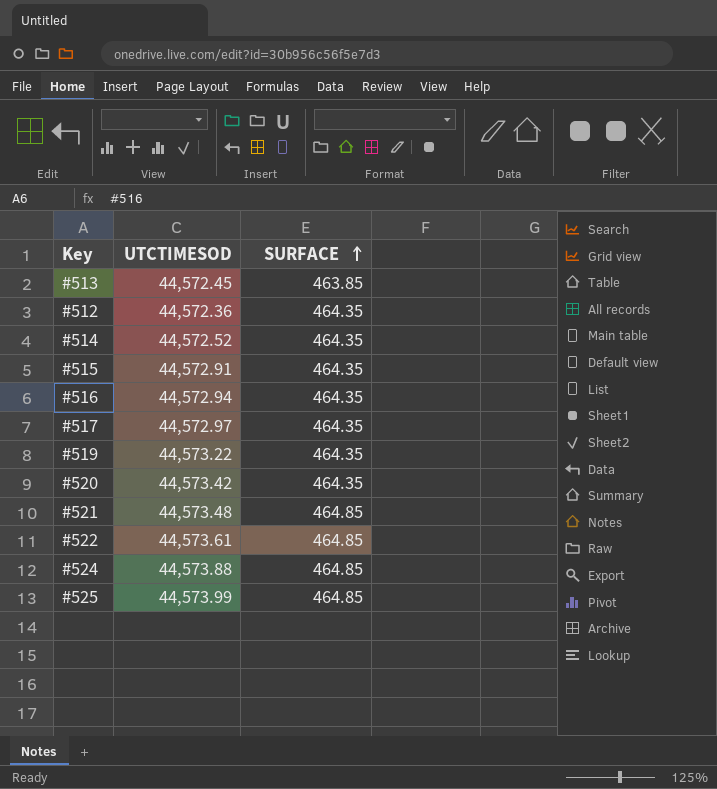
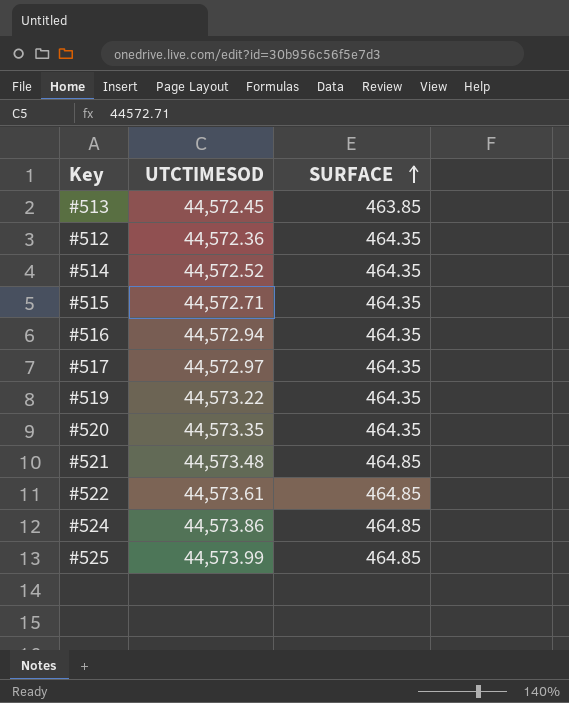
#515 | UTCTIMESOD: 44,572.91 -> 44,572.71
#520 | UTCTIMESOD: 44,573.42 -> 44,573.35
#524 | UTCTIMESOD: 44,573.88 -> 44,573.86

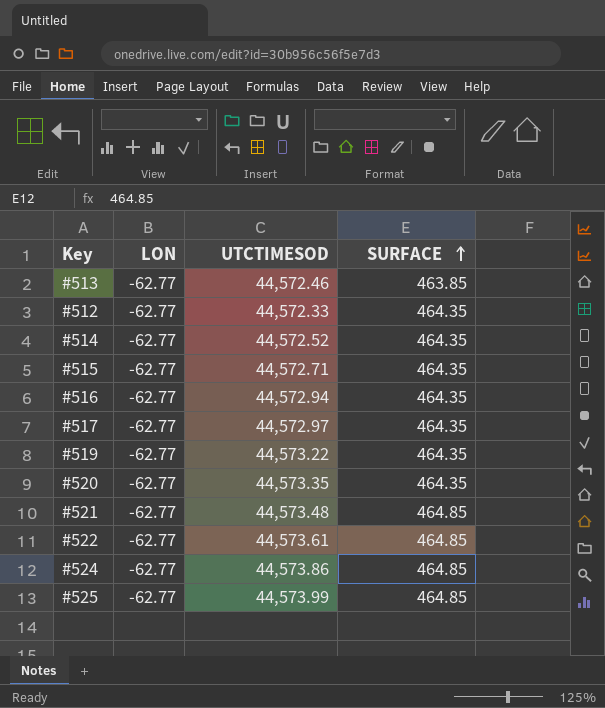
column LON | position: none -> 2
#513 | UTCTIMESOD: 44,572.45 -> 44,572.46
#512 | UTCTIMESOD: 44,572.36 -> 44,572.33

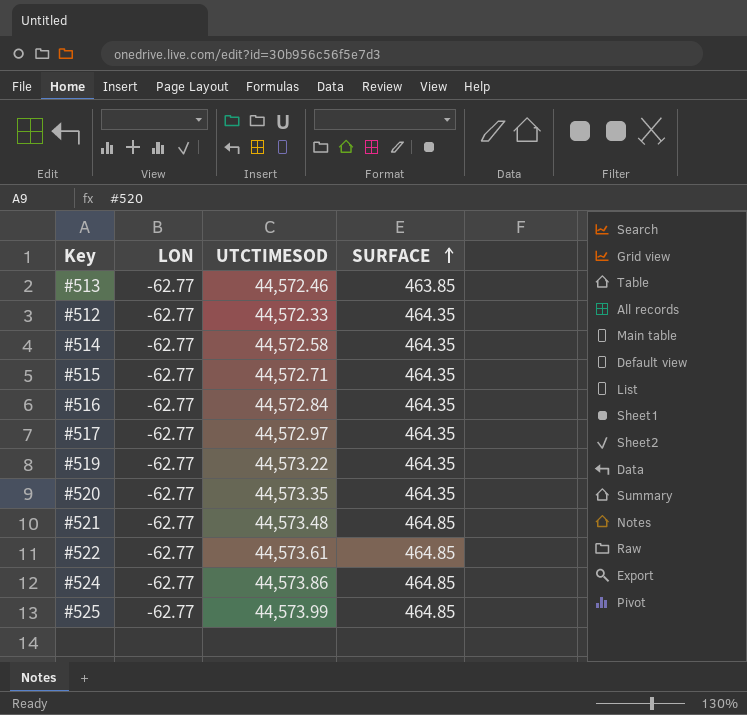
#514 | UTCTIMESOD: 44,572.52 -> 44,572.58
#516 | UTCTIMESOD: 44,572.94 -> 44,572.84

